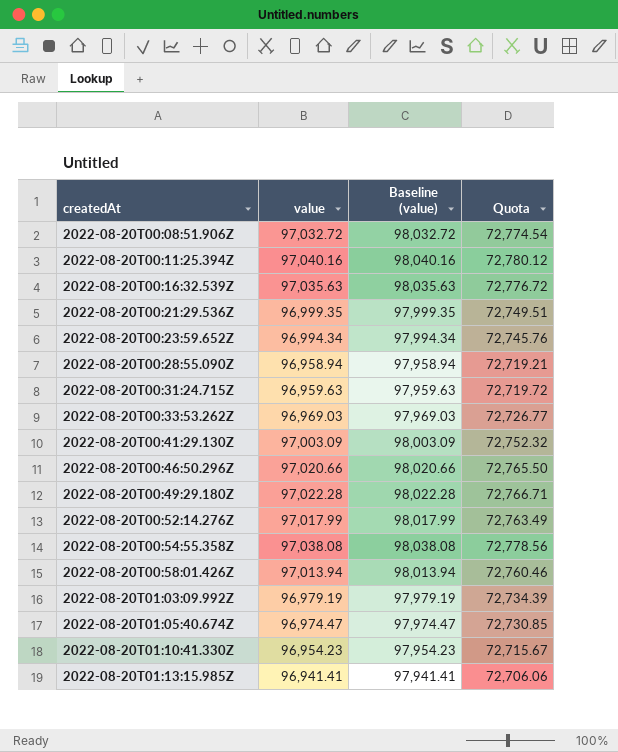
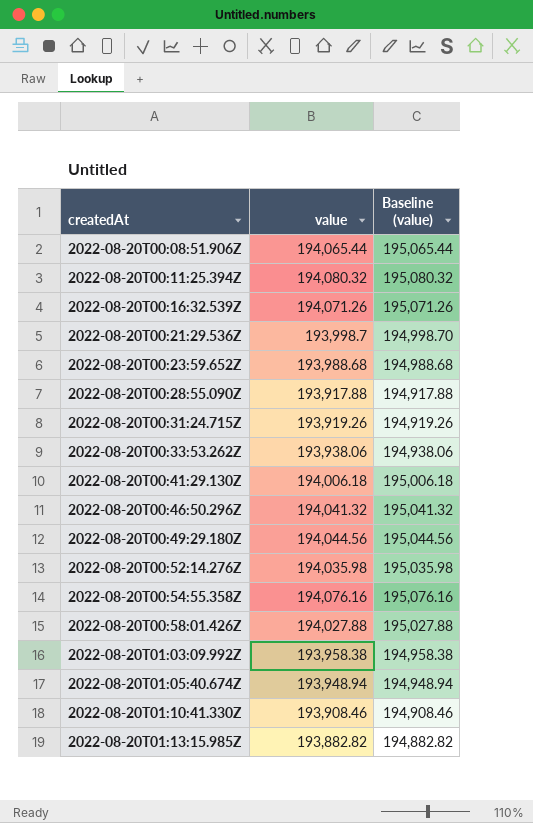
column Quota | formula: [value] * 0.75 -> none
2022-08-20T00:08:51.906Z | value: 97,032.72 -> 194,065.44
2022-08-20T00:08:51.906Z | Baseline (value): 98,032.72 -> 195,065.44
2022-08-20T00:11:25.394Z | value: 97,040.16 -> 194,080.32
2022-08-20T00:11:25.394Z | Baseline (value): 98,040.16 -> 195,080.32
2022-08-20T00:16:32.539Z | value: 97,035.63 -> 194,071.26
2022-08-20T00:16:32.539Z | Baseline (value): 98,035.63 -> 195,071.26
2022-08-20T00:21:29.536Z | value: 96,999.35 -> 193,998.7
2022-08-20T00:21:29.536Z | Baseline (value): 97,999.35 -> 194,998.70
2022-08-20T00:23:59.652Z | value: 96,994.34 -> 193,988.68
2022-08-20T00:23:59.652Z | Baseline (value): 97,994.34 -> 194,988.68
2022-08-20T00:28:55.090Z | value: 96,958.94 -> 193,917.88
2022-08-20T00:28:55.090Z | Baseline (value): 97,958.94 -> 194,917.88
2022-08-20T00:31:24.715Z | value: 96,959.63 -> 193,919.26
2022-08-20T00:31:24.715Z | Baseline (value): 97,959.63 -> 194,919.26
2022-08-20T00:33:53.262Z | value: 96,969.03 -> 193,938.06
2022-08-20T00:33:53.262Z | Baseline (value): 97,969.03 -> 194,938.06
2022-08-20T00:41:29.130Z | value: 97,003.09 -> 194,006.18
2022-08-20T00:41:29.130Z | Baseline (value): 98,003.09 -> 195,006.18
2022-08-20T00:46:50.296Z | value: 97,020.66 -> 194,041.32
2022-08-20T00:46:50.296Z | Baseline (value): 98,020.66 -> 195,041.32
2022-08-20T00:49:29.180Z | value: 97,022.28 -> 194,044.56
2022-08-20T00:49:29.180Z | Baseline (value): 98,022.28 -> 195,044.56
2022-08-20T00:52:14.276Z | value: 97,017.99 -> 194,035.98
2022-08-20T00:52:14.276Z | Baseline (value): 98,017.99 -> 195,035.98
2022-08-20T00:54:55.358Z | value: 97,038.08 -> 194,076.16
2022-08-20T00:54:55.358Z | Baseline (value): 98,038.08 -> 195,076.16
2022-08-20T00:58:01.426Z | value: 97,013.94 -> 194,027.88
2022-08-20T00:58:01.426Z | Baseline (value): 98,013.94 -> 195,027.88
2022-08-20T01:03:09.992Z | value: 96,979.19 -> 193,958.38
2022-08-20T01:03:09.992Z | Baseline (value): 97,979.19 -> 194,958.38
2022-08-20T01:05:40.674Z | value: 96,974.47 -> 193,948.94
2022-08-20T01:05:40.674Z | Baseline (value): 97,974.47 -> 194,948.94
2022-08-20T01:10:41.330Z | value: 96,954.23 -> 193,908.46
2022-08-20T01:10:41.330Z | Baseline (value): 97,954.23 -> 194,908.46
2022-08-20T01:13:15.985Z | value: 96,941.41 -> 193,882.82
2022-08-20T01:13:15.985Z | Baseline (value): 97,941.41 -> 194,882.82

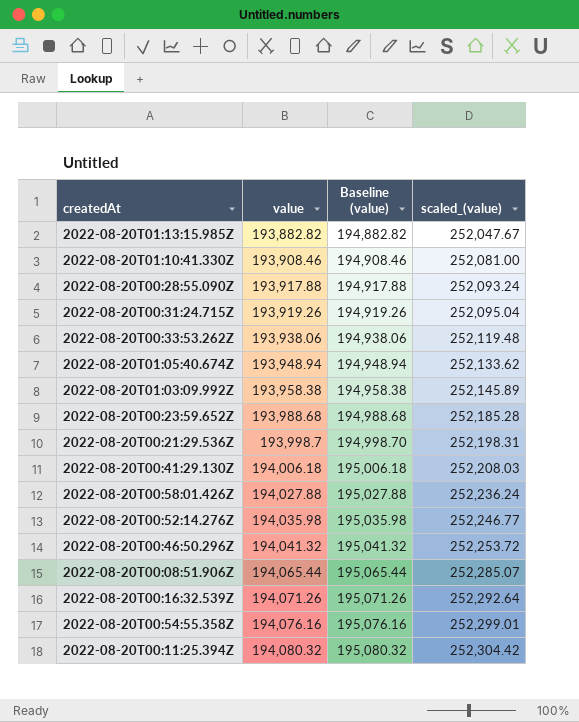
row order: createdAt ascending -> value ascending
column scaled_(value) | formula: none -> [value] * 1.3
row 2022-08-20T00:49:29.180Z: 194,044.56 | 195,044.56 -> none

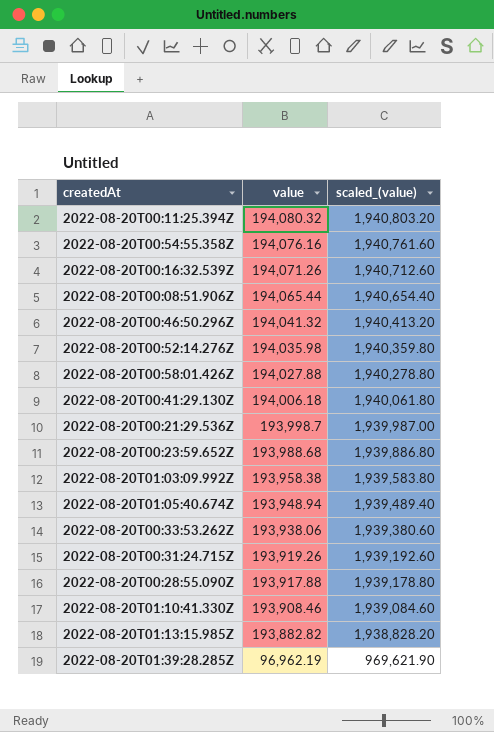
row order: value ascending -> value descending
column Baseline (value) | formula: [value] + 1000 -> none
column scaled_(value) | formula: [value] * 1.3 -> [value] * 10
row 2022-08-20T01:39:28.285Z: none -> 96,962.19 | 969,621.90

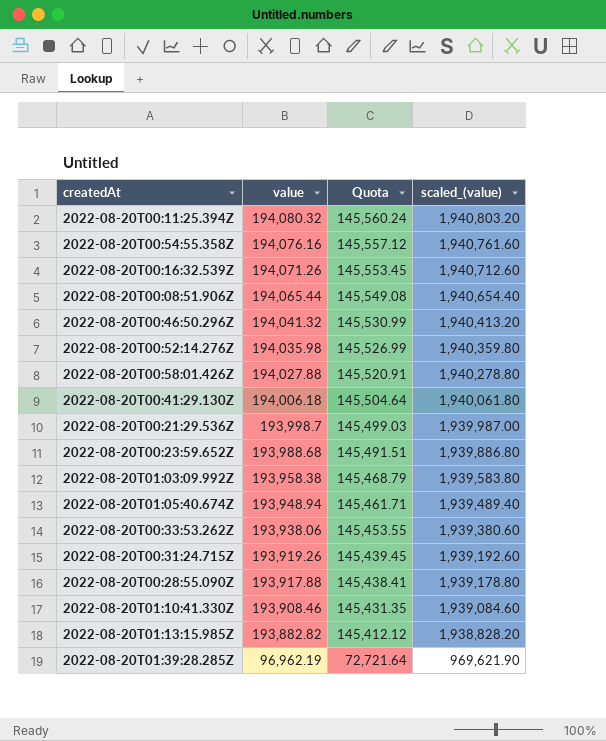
column Quota | formula: none -> [value] * 0.75

